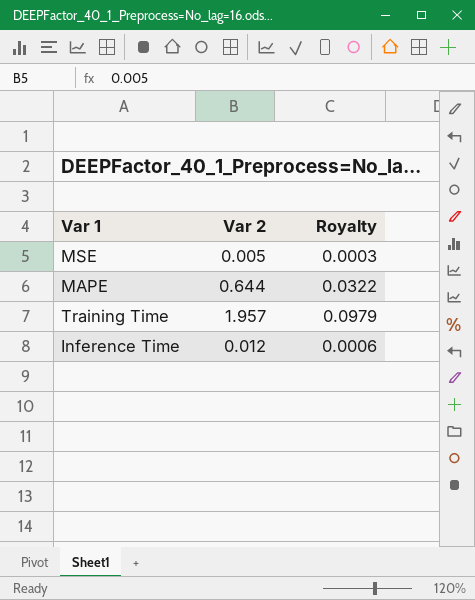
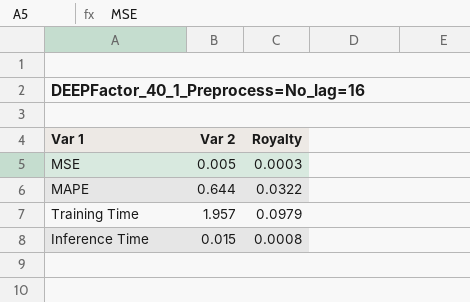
Inference Time | Var 2: 0.012 -> 0.015
Inference Time | Royalty: 0.0006 -> 0.0008

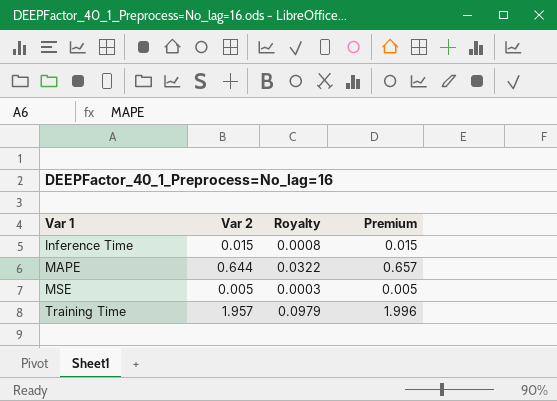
row order: none -> Var 1 ascending
column Premium | formula: none -> [Var 2] * 1.02

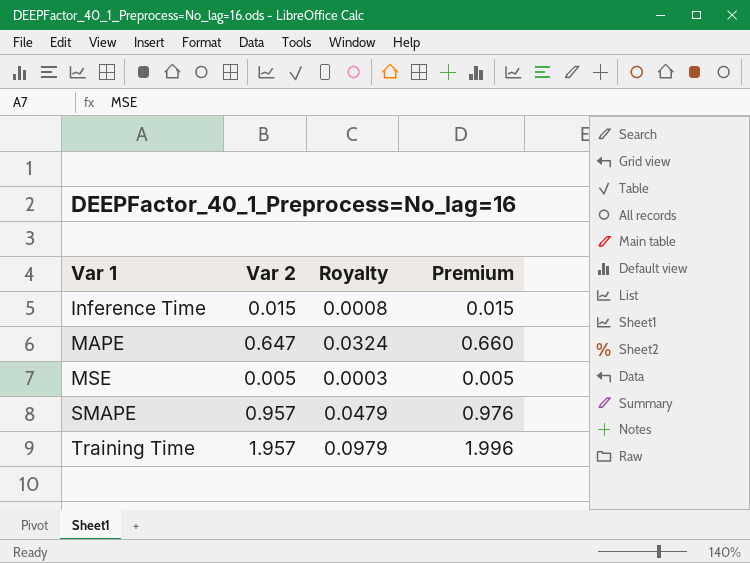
MAPE | Var 2: 0.644 -> 0.647
MAPE | Royalty: 0.0322 -> 0.0324
MAPE | Premium: 0.657 -> 0.660
row SMAPE: none -> 0.957 | 0.0479 | 0.976

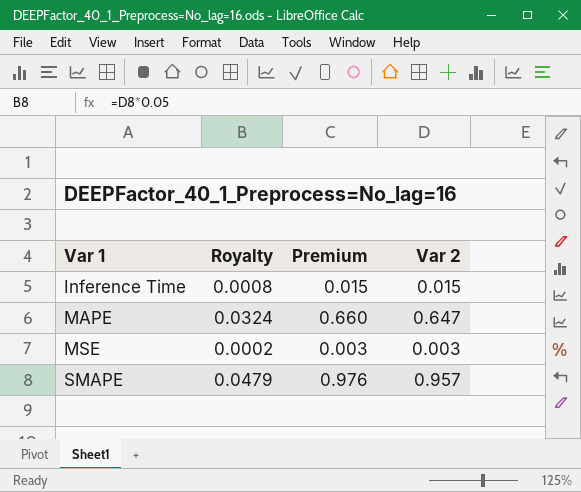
column Var 2 | position: 2 -> 4
row Training Time: 1.957 | 0.0979 | 1.996 -> none
MSE | Royalty: 0.0003 -> 0.0002
MSE | Premium: 0.005 -> 0.003
MSE | Var 2: 0.005 -> 0.003

